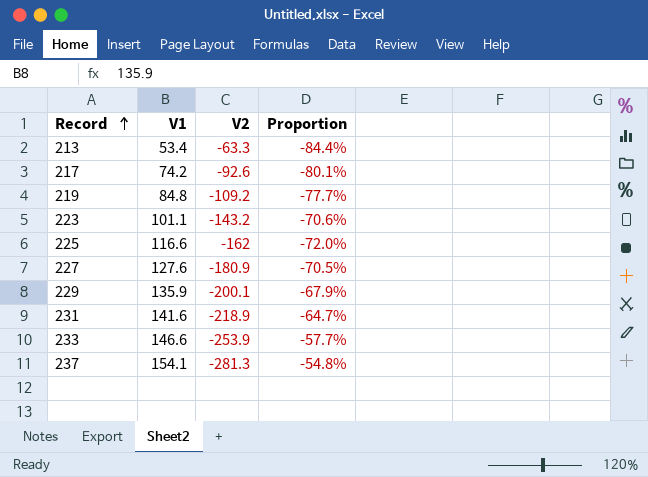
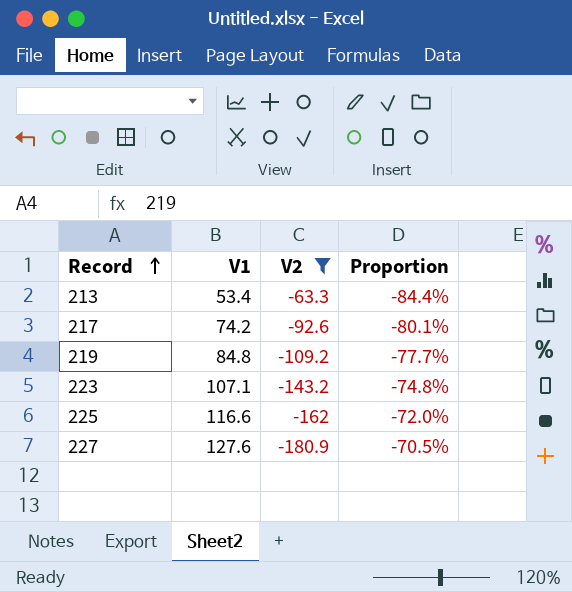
filter: none -> V2 >= -180.9
223 | V1: 101.1 -> 107.1
223 | Proportion: -70.6% -> -74.8%

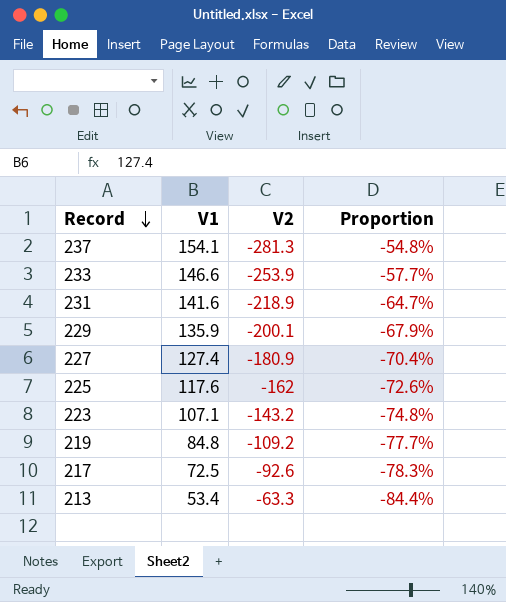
filter: V2 >= -180.9 -> none
row order: Record ascending -> Record descending
227 | V1: 127.6 -> 127.4
227 | Proportion: -70.5% -> -70.4%
225 | V1: 116.6 -> 117.6
225 | Proportion: -72.0% -> -72.6%
217 | V1: 74.2 -> 72.5
217 | Proportion: -80.1% -> -78.3%

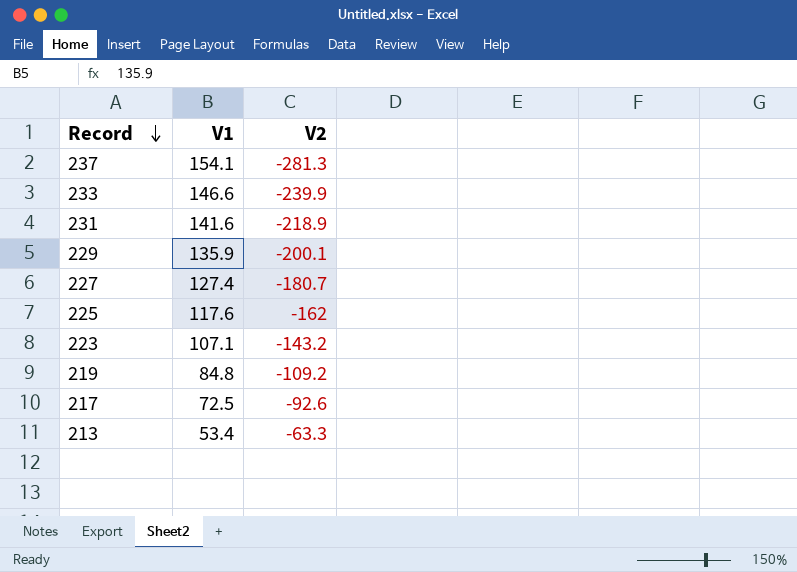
column Proportion | formula: [V1] / [V2] -> none
233 | V2: -253.9 -> -239.9
227 | V2: -180.9 -> -180.7

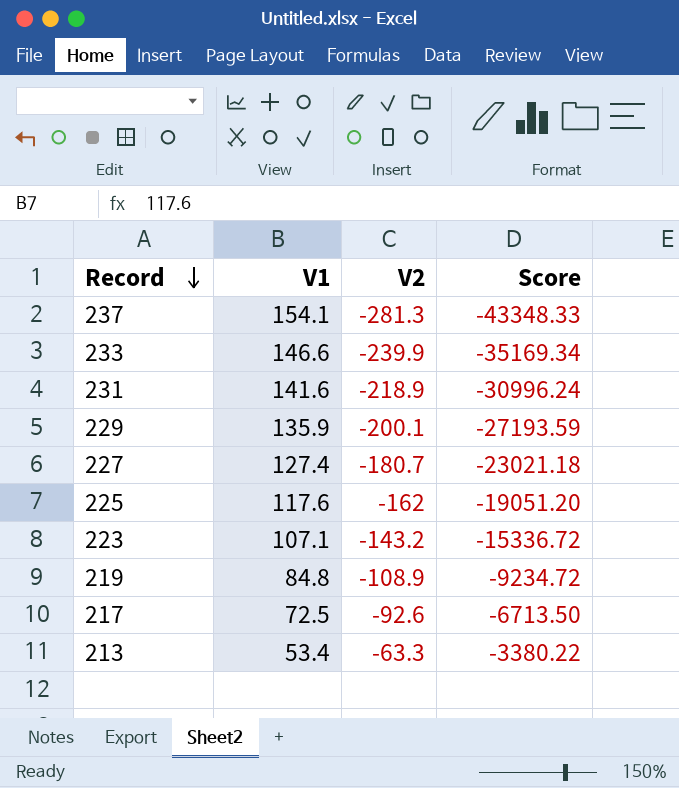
column Score | formula: none -> [V1] * [V2]
219 | V2: -109.2 -> -108.9

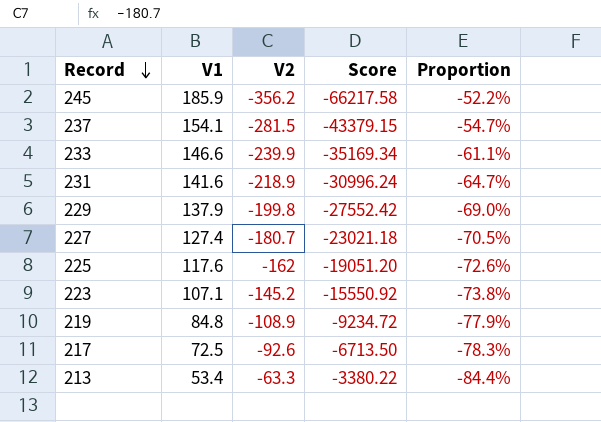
column Proportion | formula: none -> [V1] / [V2]
row 245: none -> 185.9 | -356.2 | -66217.58 | -52.2%
237 | V2: -281.3 -> -281.5
237 | Score: -43348.33 -> -43379.15
229 | V1: 135.9 -> 137.9
229 | V2: -200.1 -> -199.8
229 | Score: -27193.59 -> -27552.42
223 | V2: -143.2 -> -145.2
223 | Score: -15336.72 -> -15550.92

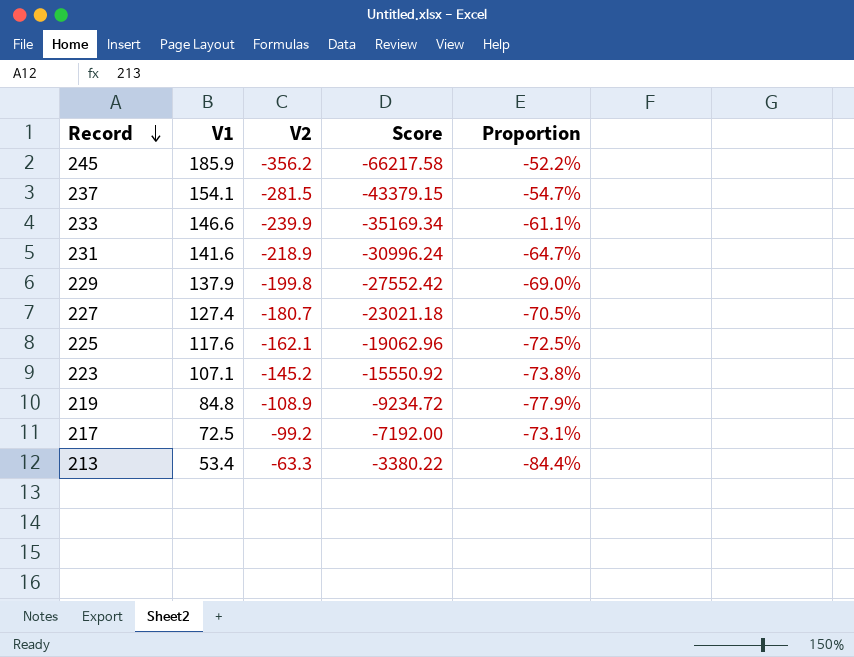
225 | V2: -162 -> -162.1
225 | Score: -19051.20 -> -19062.96
225 | Proportion: -72.6% -> -72.5%
217 | V2: -92.6 -> -99.2
217 | Score: -6713.50 -> -7192.00
217 | Proportion: -78.3% -> -73.1%

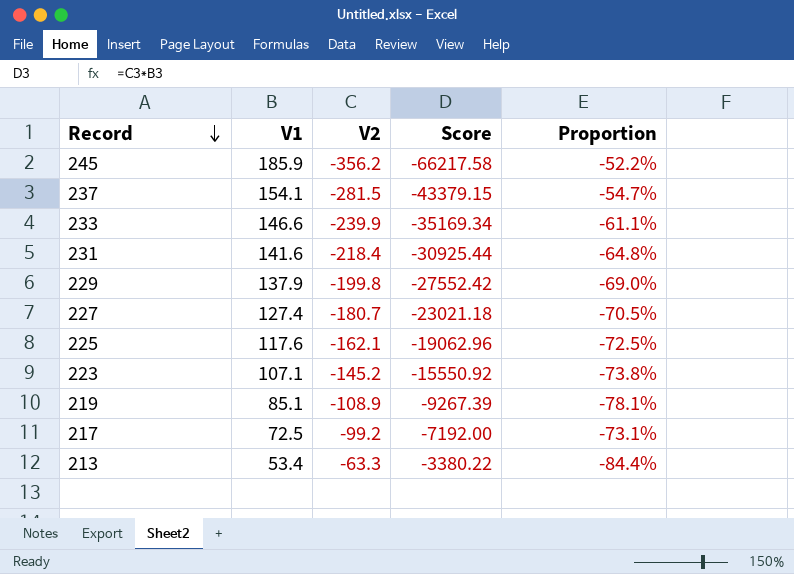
231 | V2: -218.9 -> -218.4
231 | Score: -30996.24 -> -30925.44
231 | Proportion: -64.7% -> -64.8%
219 | V1: 84.8 -> 85.1
219 | Score: -9234.72 -> -9267.39
219 | Proportion: -77.9% -> -78.1%

